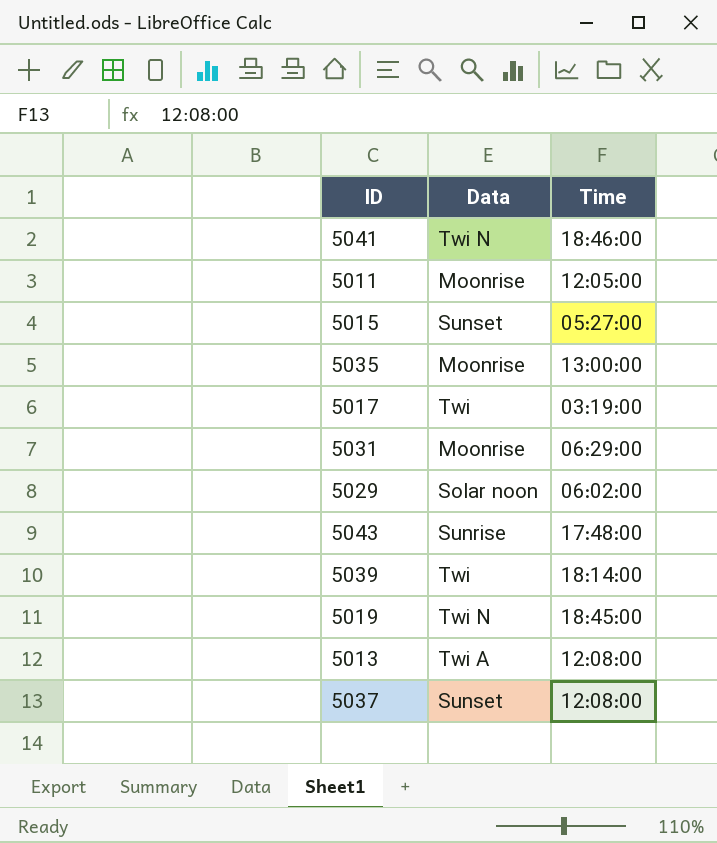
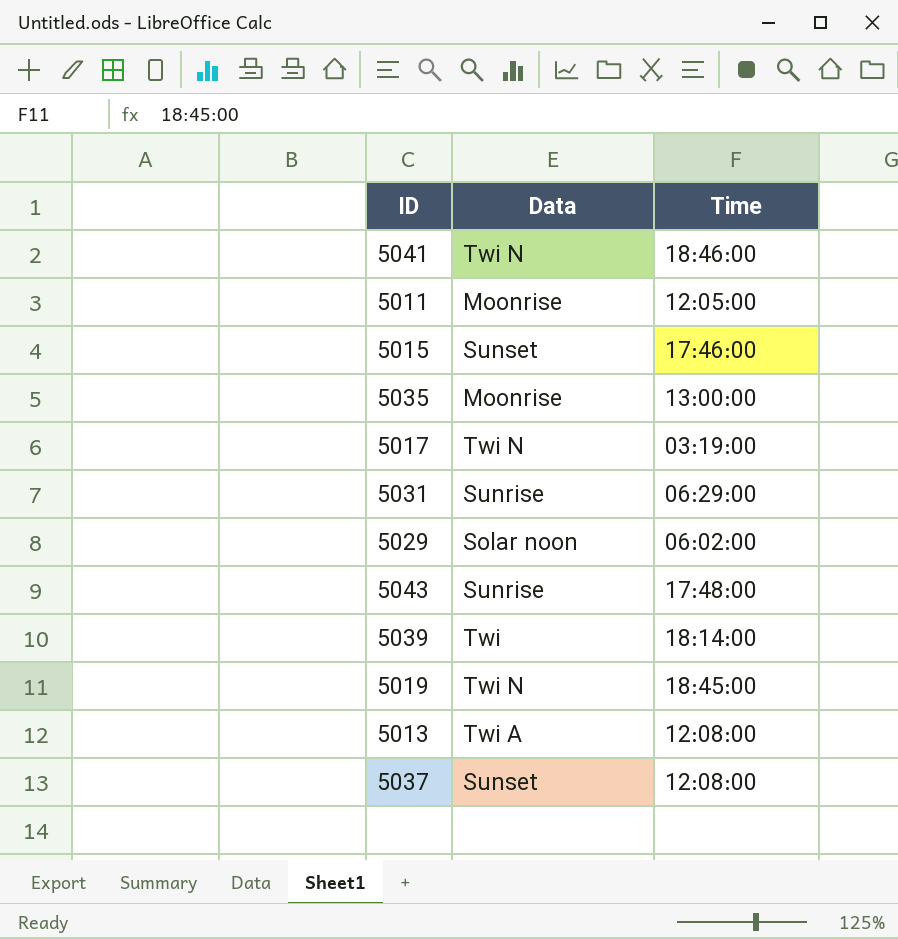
5015 | Time: 05:27:00 -> 17:46:00
5017 | Data: Twi -> Twi N
5031 | Data: Moonrise -> Sunrise

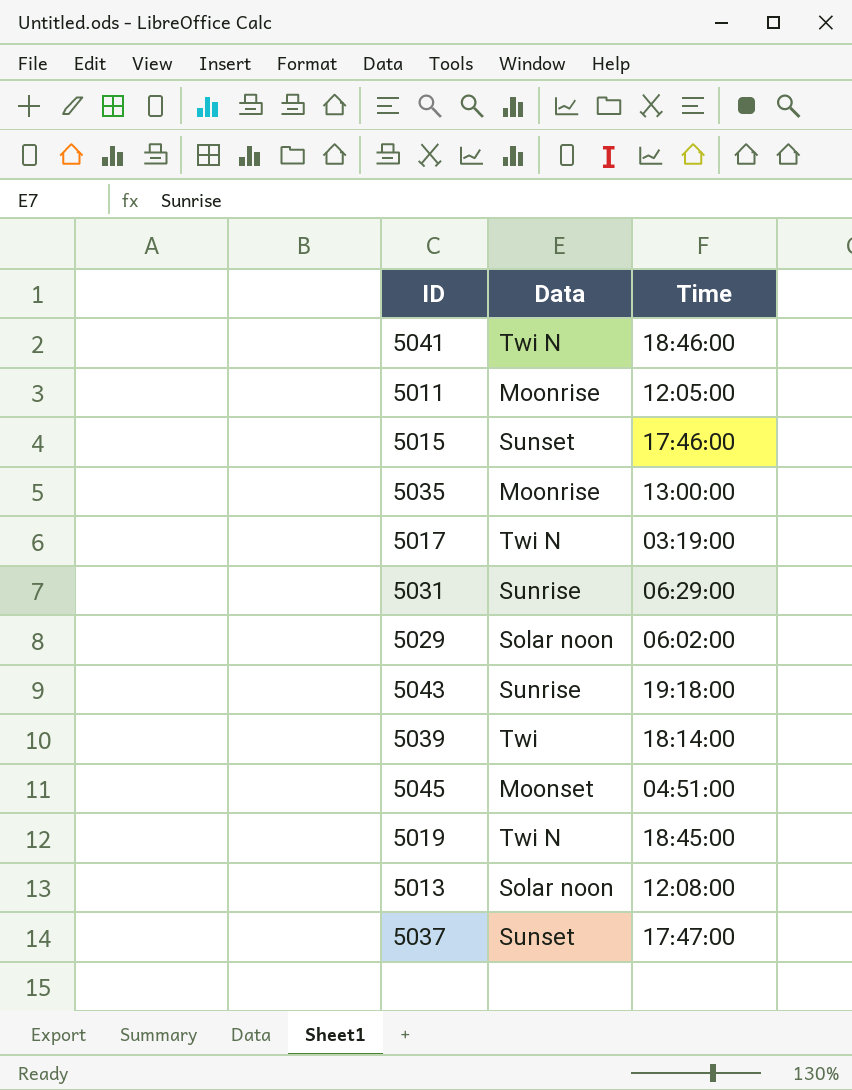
5043 | Time: 17:48:00 -> 19:18:00
row 5045: none -> Moonset | 04:51:00
5013 | Data: Twi A -> Solar noon
5037 | Time: 12:08:00 -> 17:47:00

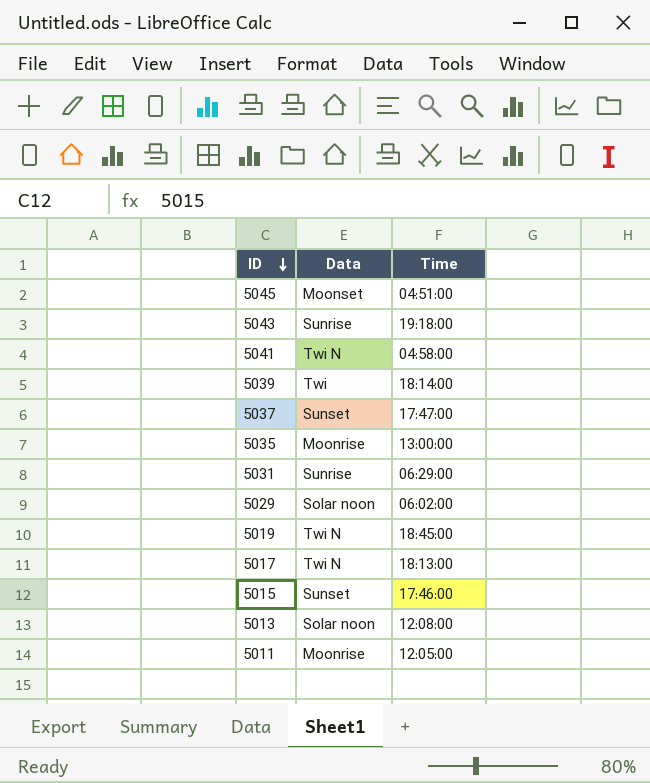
row order: none -> ID descending
5041 | Time: 18:46:00 -> 04:58:00
5017 | Time: 03:19:00 -> 18:13:00

